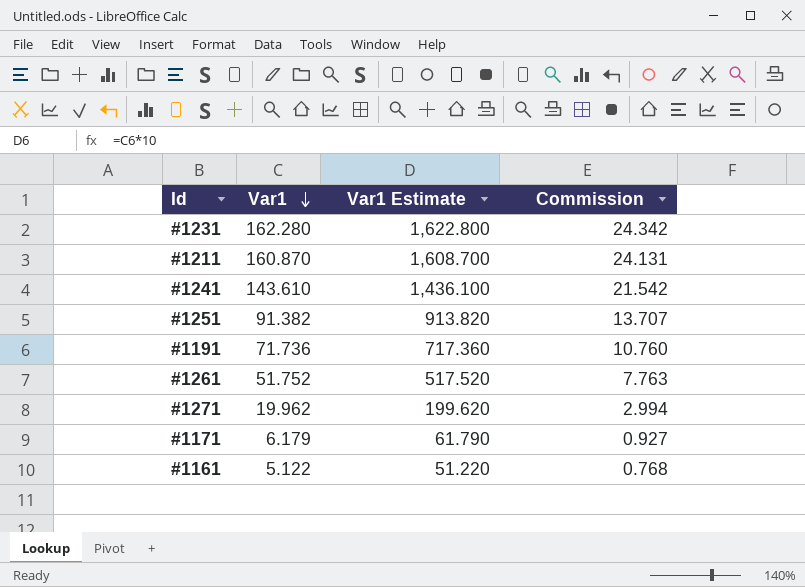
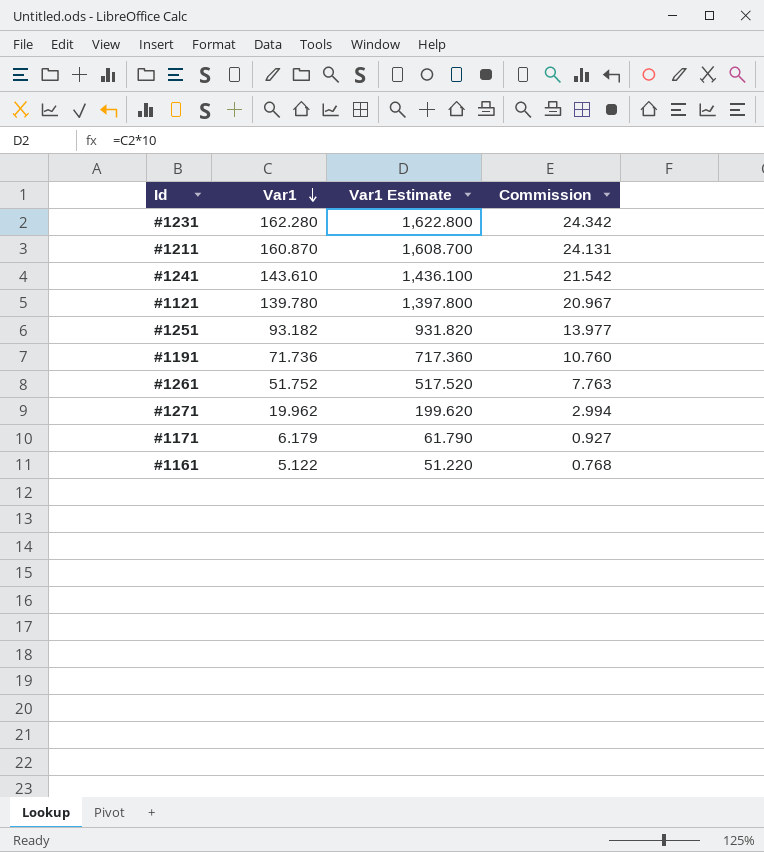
row #1121: none -> 139.780 | 1,397.800 | 20.967
#1251 | Var1: 91.382 -> 93.182
#1251 | Var1 Estimate: 913.820 -> 931.820
#1251 | Commission: 13.707 -> 13.977

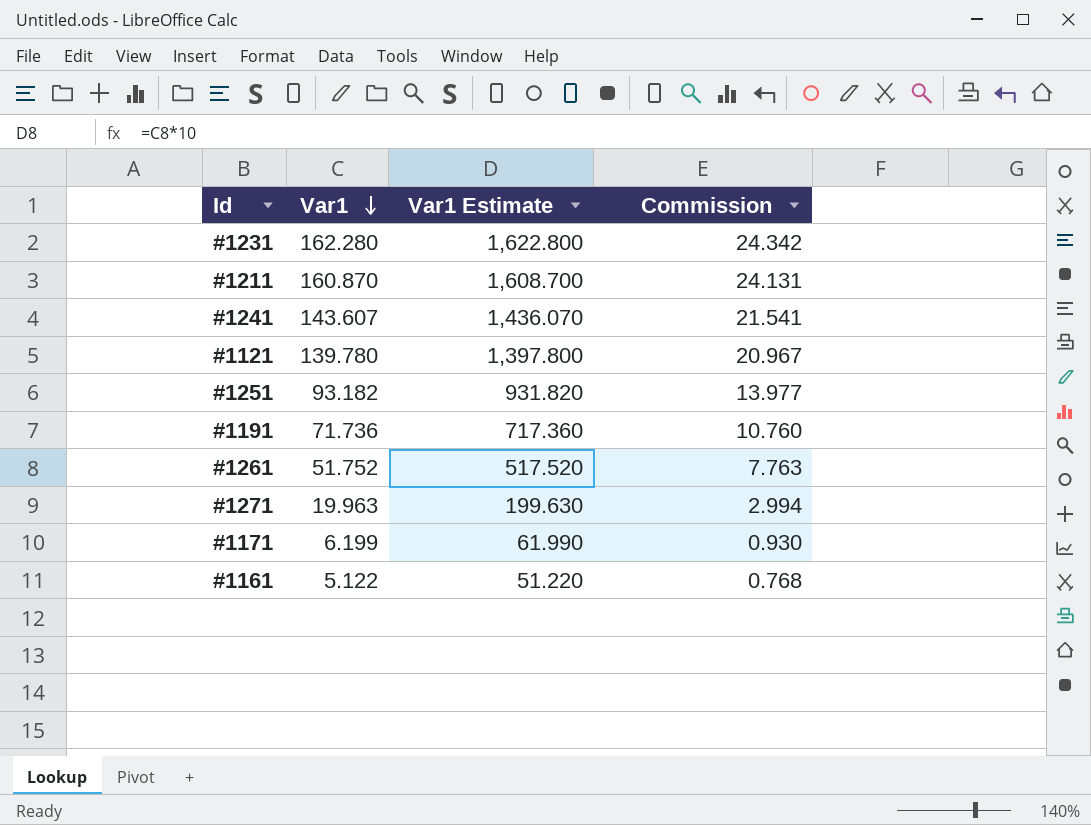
#1241 | Var1: 143.610 -> 143.607
#1241 | Var1 Estimate: 1,436.100 -> 1,436.070
#1241 | Commission: 21.542 -> 21.541
#1271 | Var1: 19.962 -> 19.963
#1271 | Var1 Estimate: 199.620 -> 199.630
#1171 | Var1: 6.179 -> 6.199
#1171 | Var1 Estimate: 61.790 -> 61.990
#1171 | Commission: 0.927 -> 0.930

